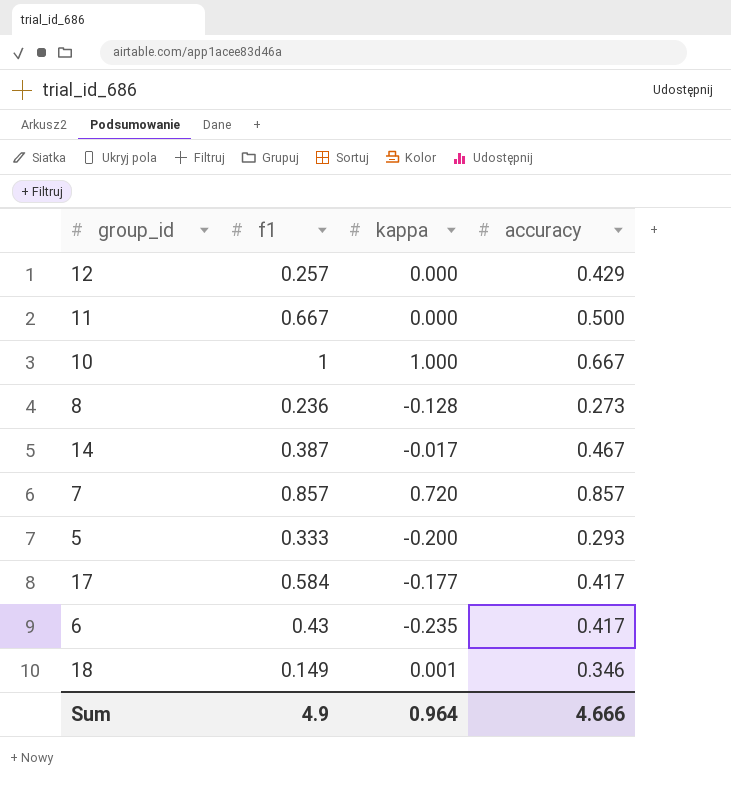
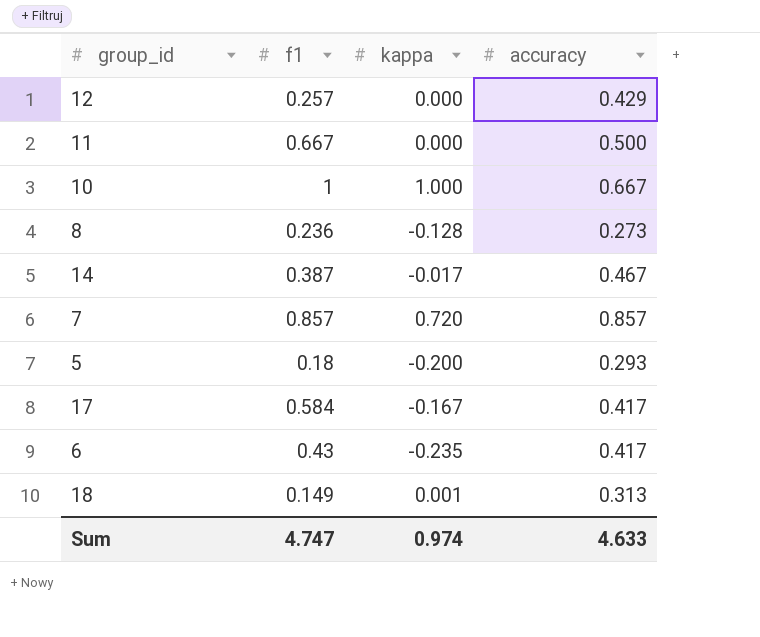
5 | f1: 0.333 -> 0.18
17 | kappa: -0.177 -> -0.167
18 | accuracy: 0.346 -> 0.313
Sum | f1: 4.9 -> 4.747
Sum | kappa: 0.964 -> 0.974
Sum | accuracy: 4.666 -> 4.633

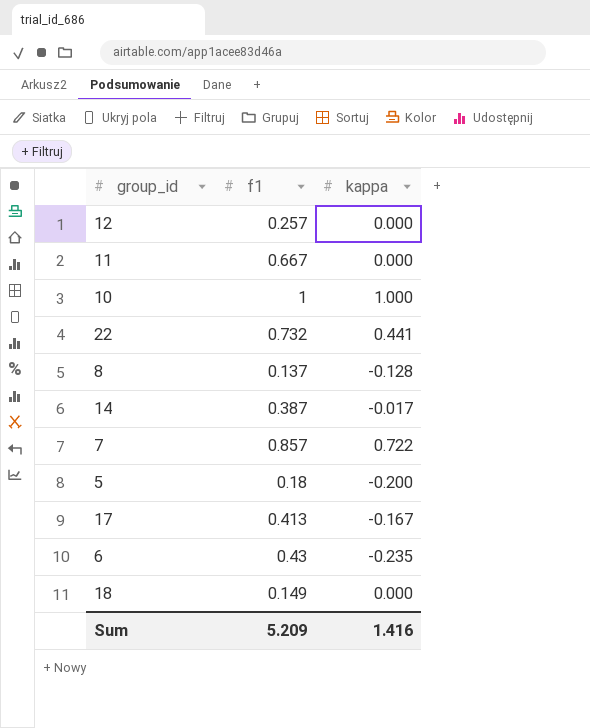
column accuracy | position: 4 -> none
row 22: none -> 0.732 | 0.441
8 | f1: 0.236 -> 0.137
7 | kappa: 0.720 -> 0.722
17 | f1: 0.584 -> 0.413
18 | kappa: 0.001 -> 0.000
Sum | f1: 4.747 -> 5.209
Sum | kappa: 0.974 -> 1.416

